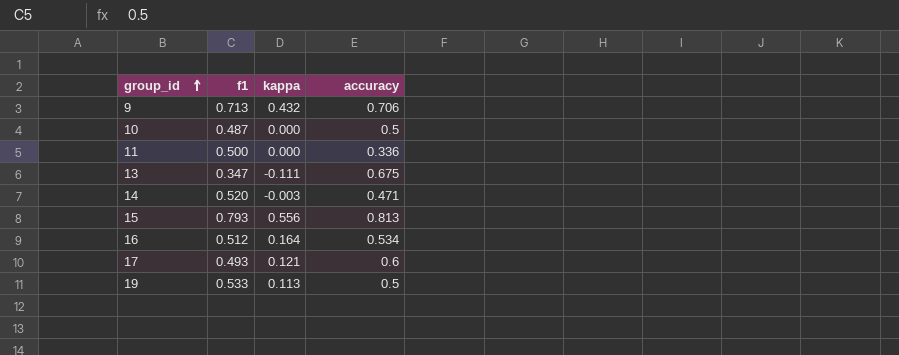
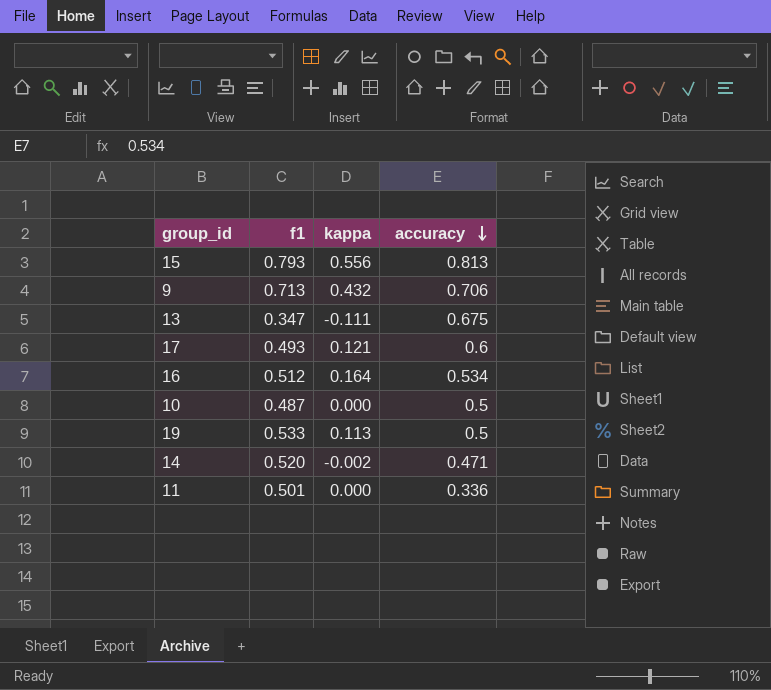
row order: group_id ascending -> accuracy descending
14 | kappa: -0.003 -> -0.002
11 | f1: 0.500 -> 0.501

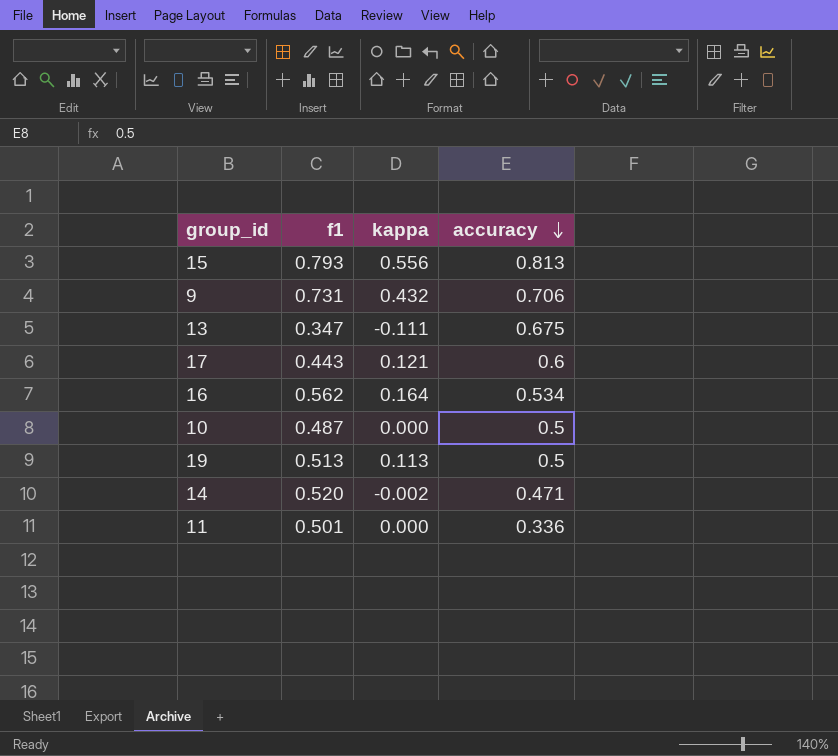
9 | f1: 0.713 -> 0.731
17 | f1: 0.493 -> 0.443
16 | f1: 0.512 -> 0.562
19 | f1: 0.533 -> 0.513

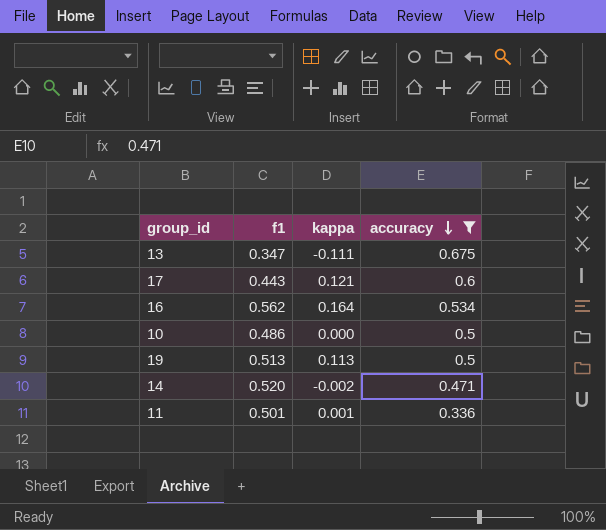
filter: none -> accuracy <= 0.675
10 | f1: 0.487 -> 0.486
11 | kappa: 0.000 -> 0.001

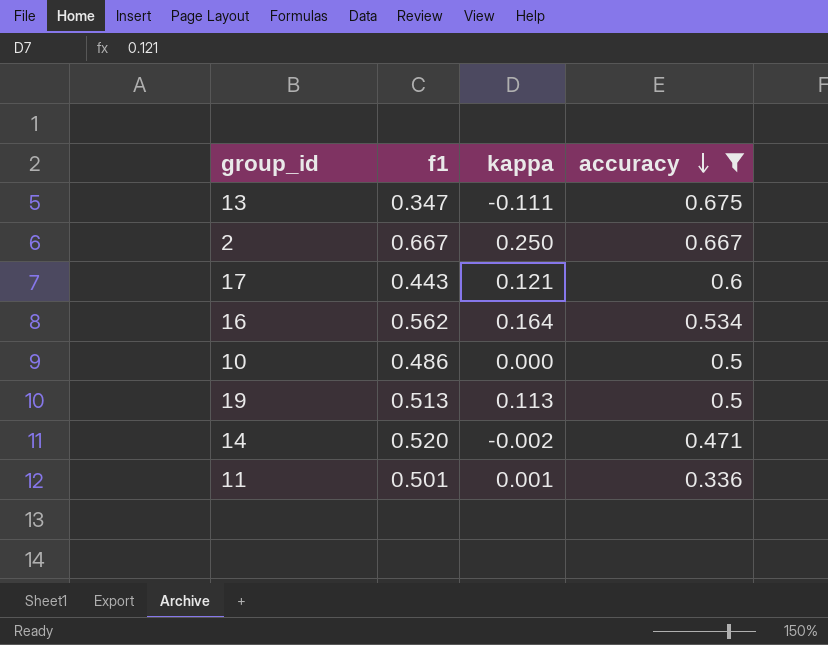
row 2: none -> 0.667 | 0.250 | 0.667

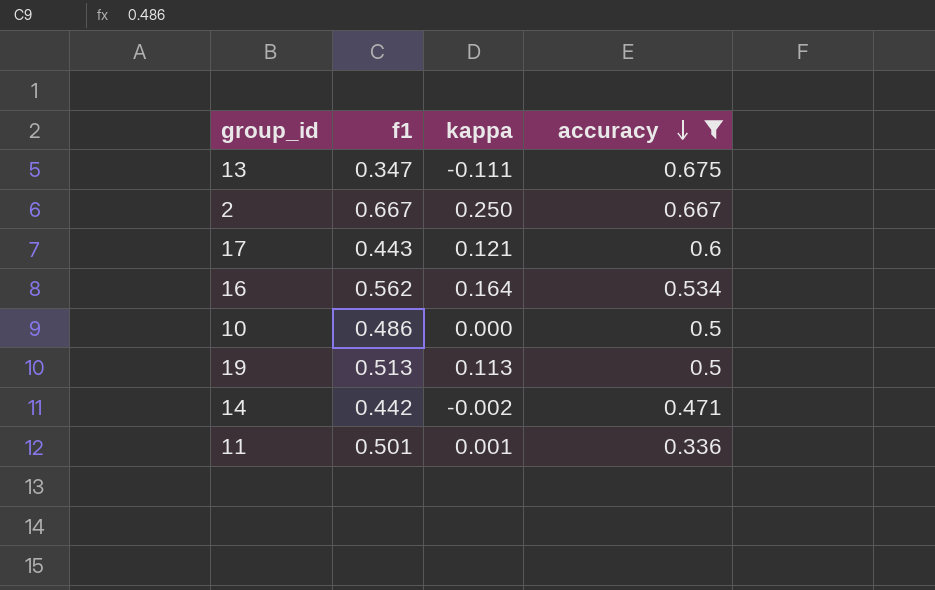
14 | f1: 0.520 -> 0.442

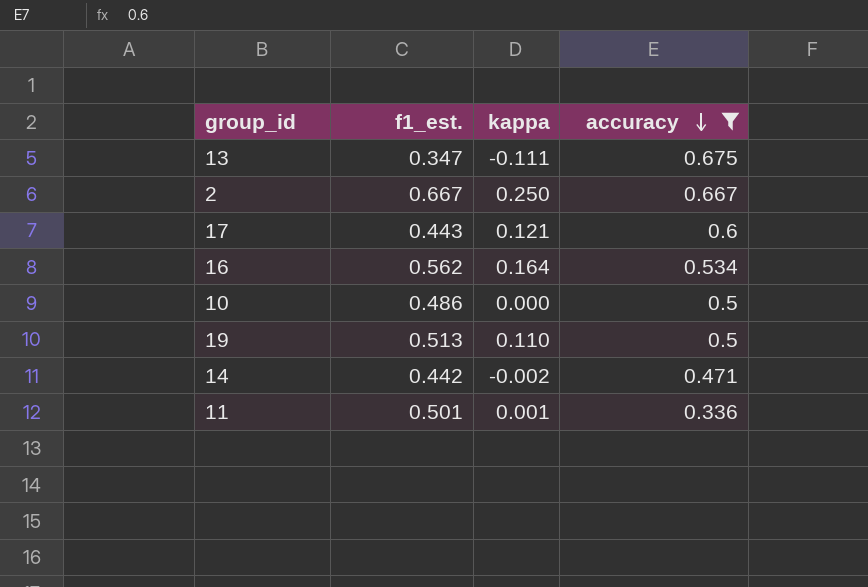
column name: f1 -> f1_est.
19 | kappa: 0.113 -> 0.110

